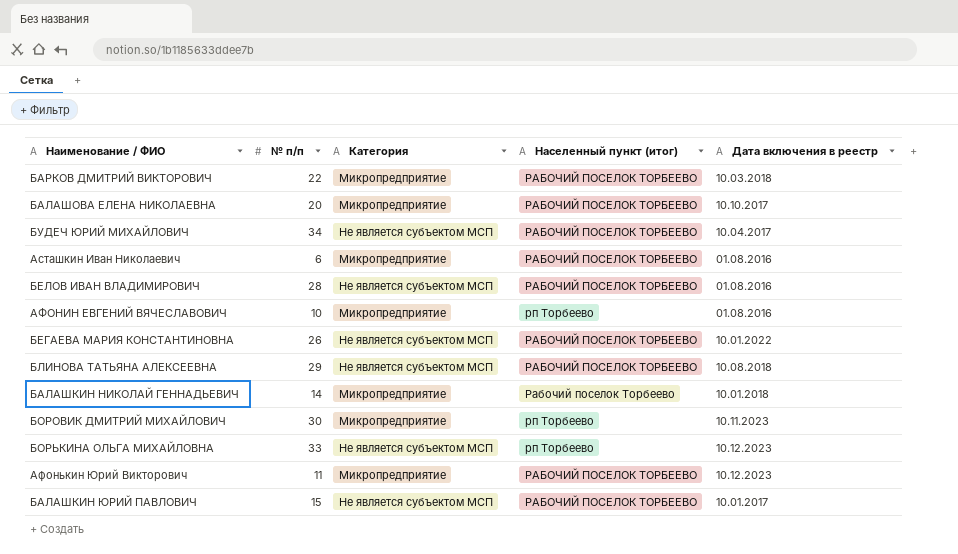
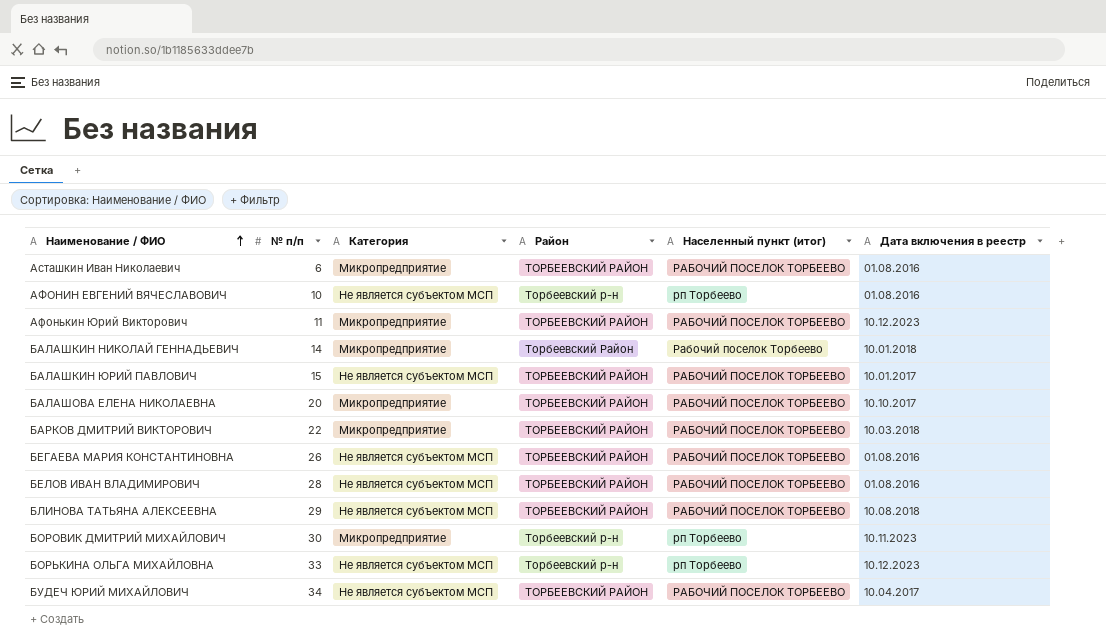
row order: none -> Наименование / ФИО ascending
column Район | position: none -> 4
АФОНИН ЕВГЕНИЙ ВЯЧЕСЛАВОВИЧ | Категория: Микропредприятие -> Не является субъектом МСП
БЕГАЕВА МАРИЯ КОНСТАНТИНОВНА | Дата включения в реестр: 10.01.2022 -> 01.08.2016

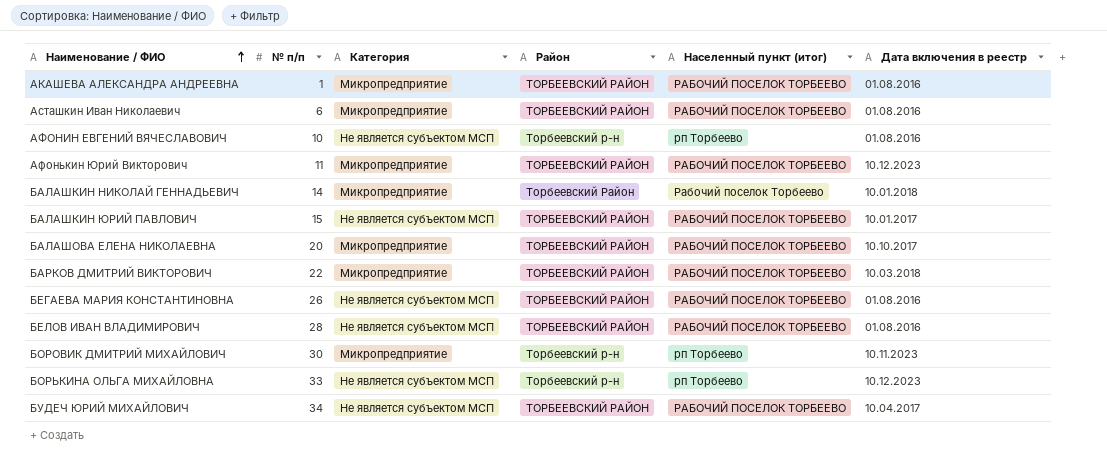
row БЛИНОВА ТАТЬЯНА АЛЕКСЕЕВНА: 29 | Не является субъектом МСП | ТОРБЕЕВСКИЙ РАЙОН | РАБОЧИЙ ПОСЕЛОК ТОРБЕЕВО | 10.08.2018 -> none
row АКАШЕВА АЛЕКСАНДРА АНДРЕЕВНА: none -> 1 | Микропредприятие | ТОРБЕЕВСКИЙ РАЙОН | РАБОЧИЙ ПОСЕЛОК ТОРБЕЕВО | 01.08.2016

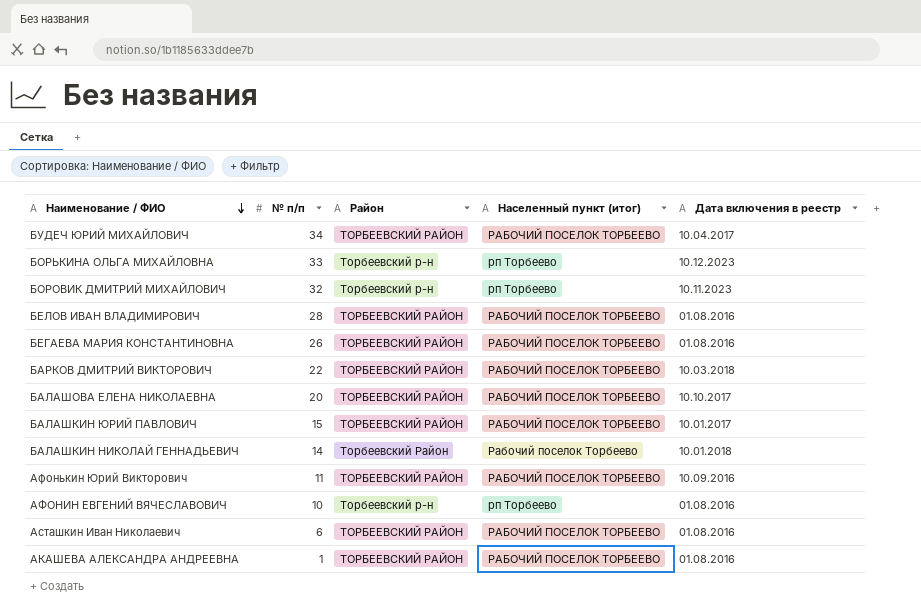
row order: Наименование / ФИО ascending -> Наименование / ФИО descending
column Категория | position: 3 -> none
БОРОВИК ДМИТРИЙ МИХАЙЛОВИЧ | № п/п: 30 -> 32
Афонькин Юрий Викторович | Дата включения в реестр: 10.12.2023 -> 10.09.2016

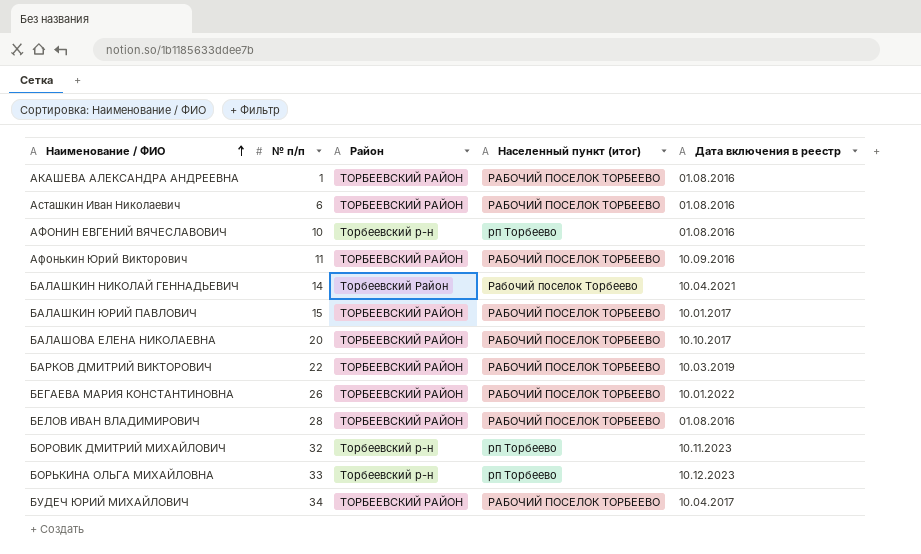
row order: Наименование / ФИО descending -> Наименование / ФИО ascending
БАЛАШКИН НИКОЛАЙ ГЕННАДЬЕВИЧ | Дата включения в реестр: 10.01.2018 -> 10.04.2021
БАРКОВ ДМИТРИЙ ВИКТОРОВИЧ | Дата включения в реестр: 10.03.2018 -> 10.03.2019
БЕГАЕВА МАРИЯ КОНСТАНТИНОВНА | Дата включения в реестр: 01.08.2016 -> 10.01.2022

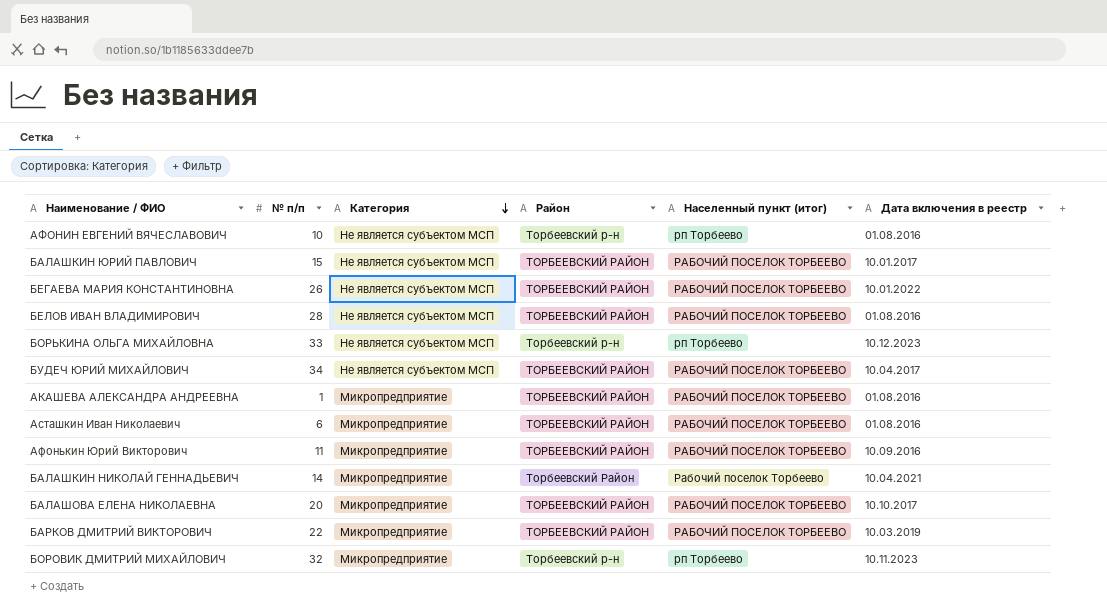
row order: Наименование / ФИО ascending -> Категория descending
column Категория | position: none -> 3

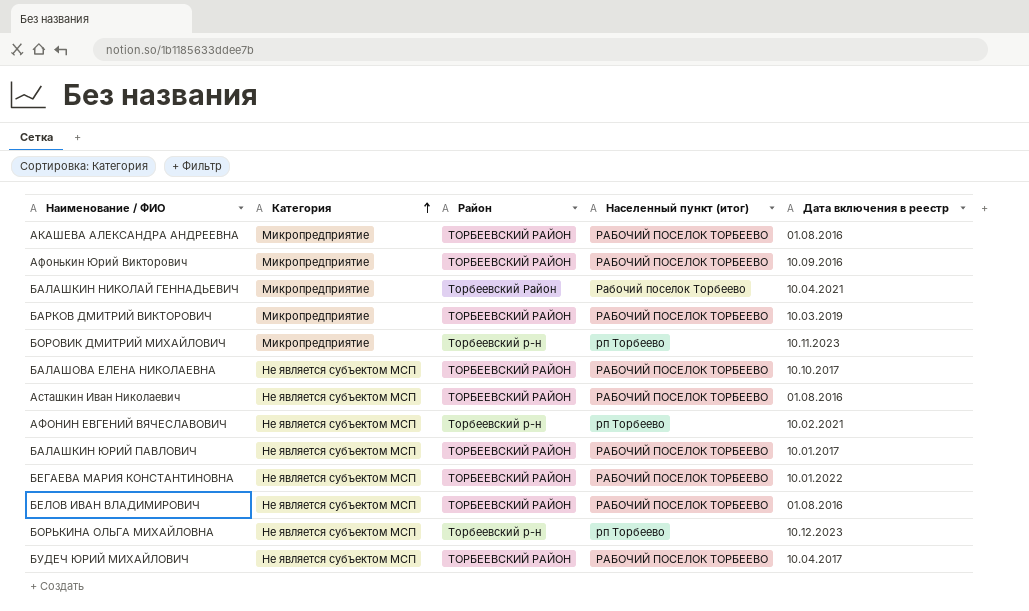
row order: Категория descending -> Категория ascending
column № п/п | position: 2 -> none
БАЛАШОВА ЕЛЕНА НИКОЛАЕВНА | Категория: Микропредприятие -> Не является субъектом МСП
Асташкин Иван Николаевич | Категория: Микропредприятие -> Не является субъектом МСП
АФОНИН ЕВГЕНИЙ ВЯЧЕСЛАВОВИЧ | Дата включения в реестр: 01.08.2016 -> 10.02.2021

